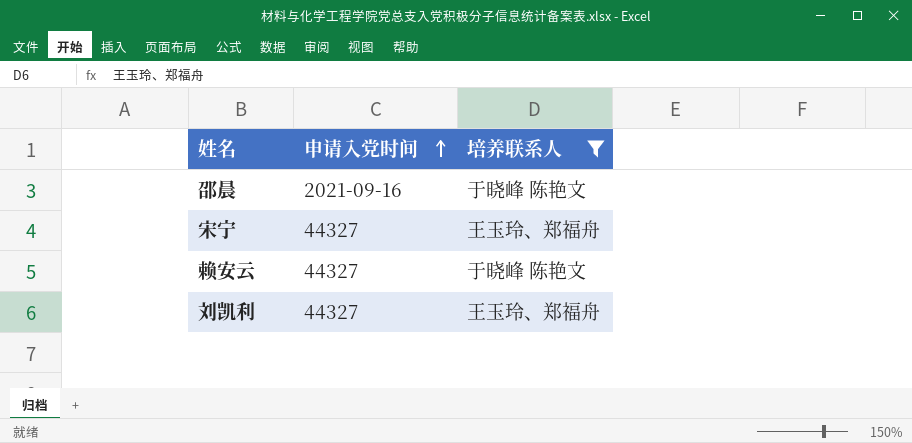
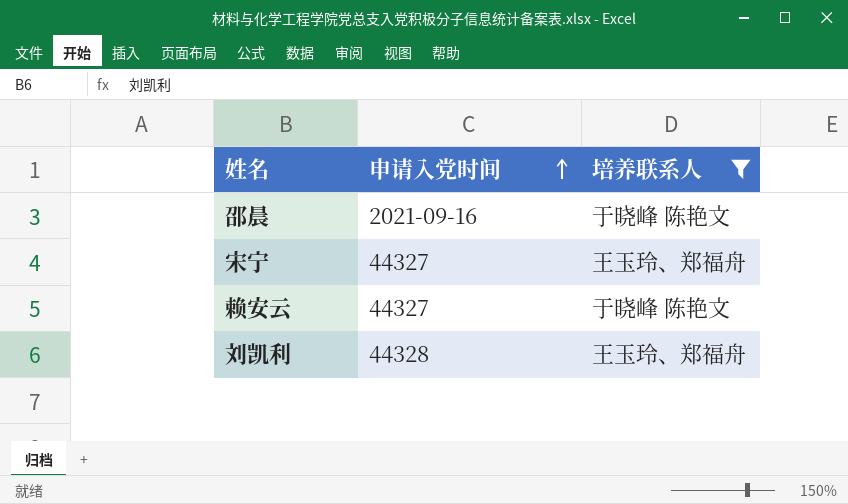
刘凯利 | 申请入党时间: 44327 -> 44328

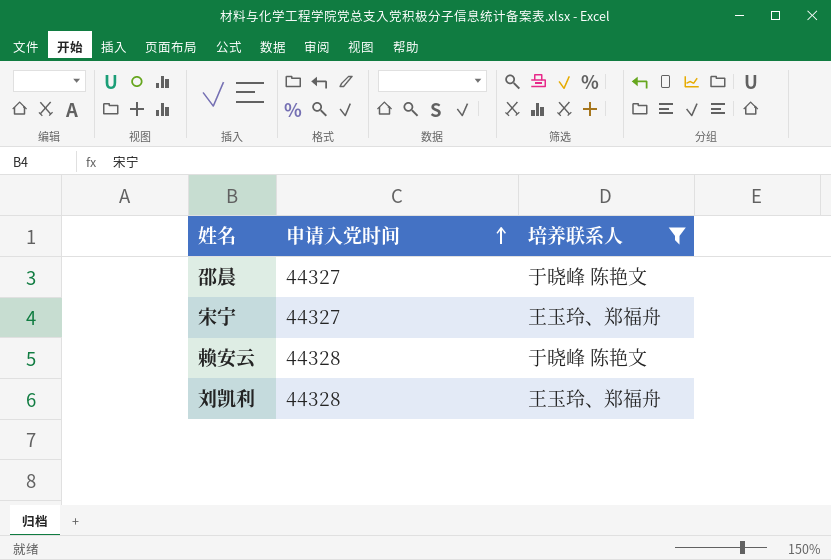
邵晨 | 申请入党时间: 2021-09-16 -> 44327
赖安云 | 申请入党时间: 44327 -> 44328

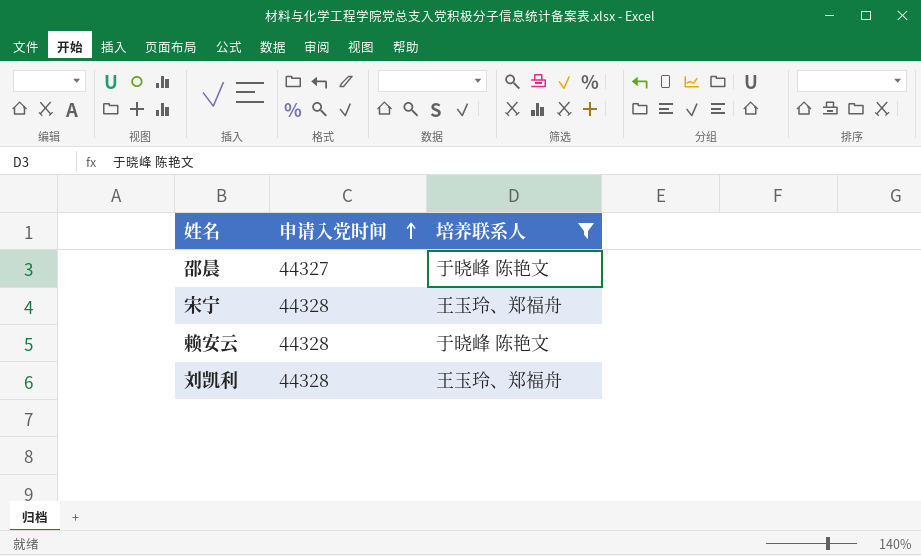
宋宁 | 申请入党时间: 44327 -> 44328

